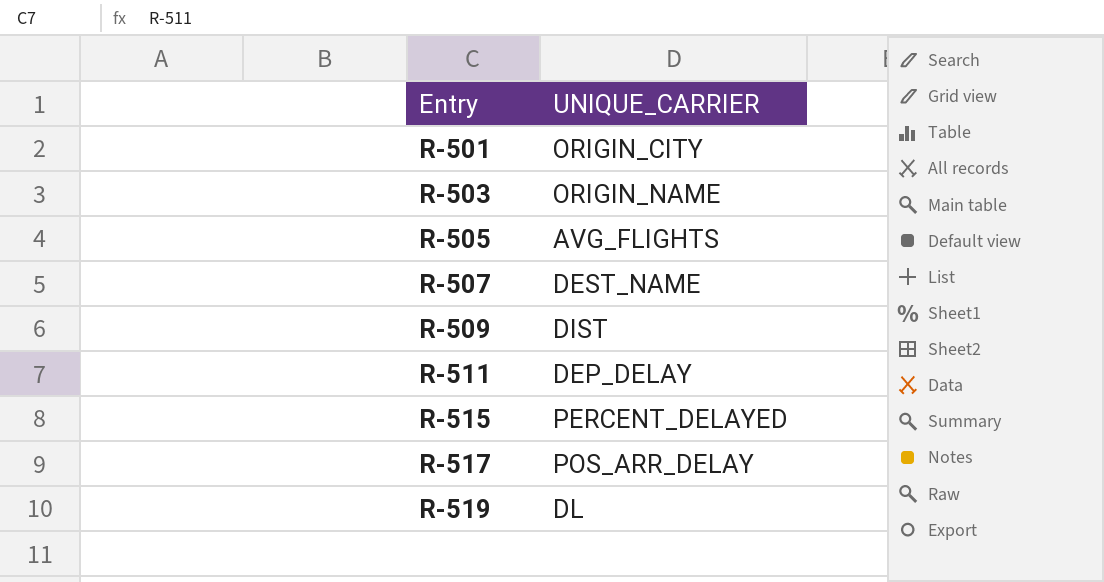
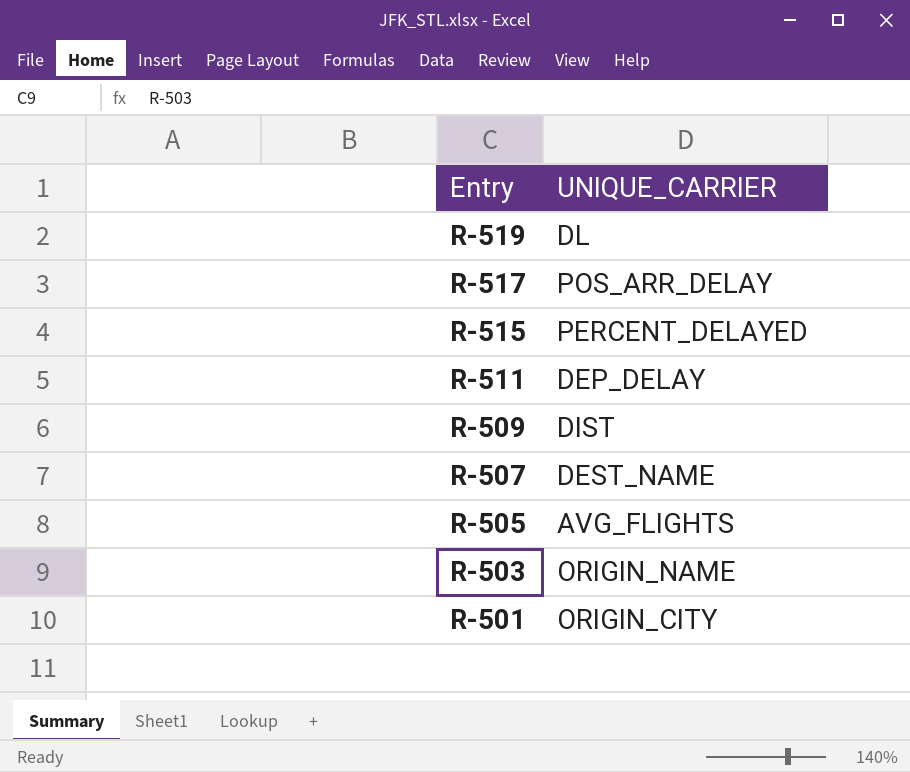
row order: Entry ascending -> Entry descending

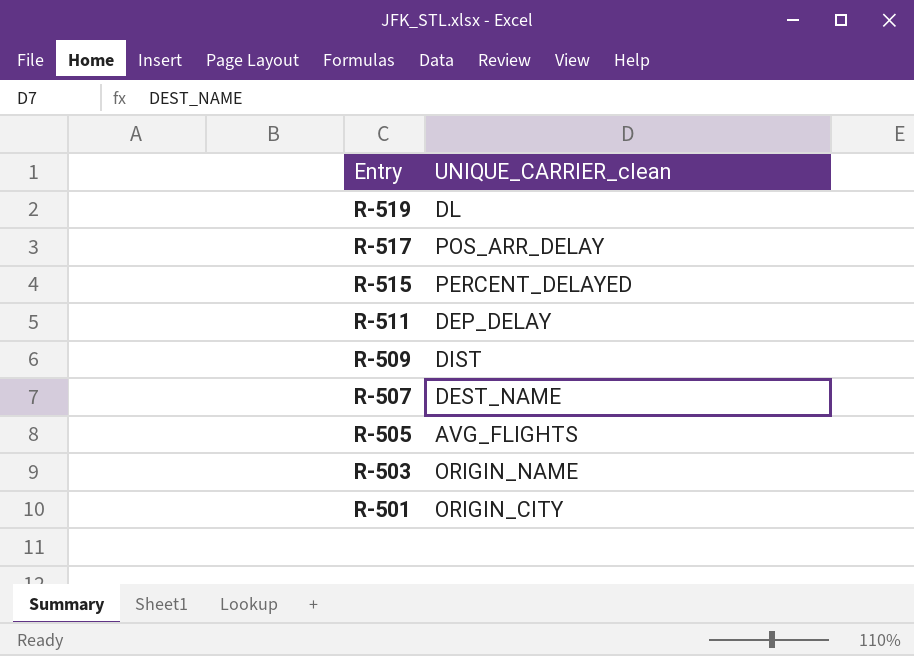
column name: UNIQUE_CARRIER -> UNIQUE_CARRIER_clean

